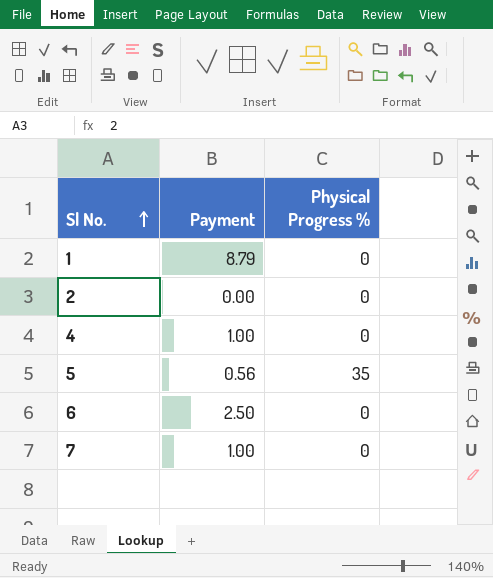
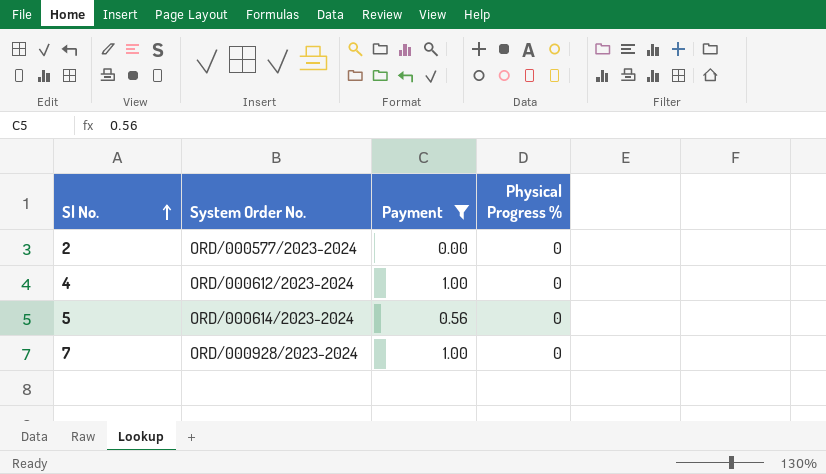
filter: none -> Payment <= 1.00
column System Order No. | position: none -> 2
5 | Physical Progress %: 35 -> 0

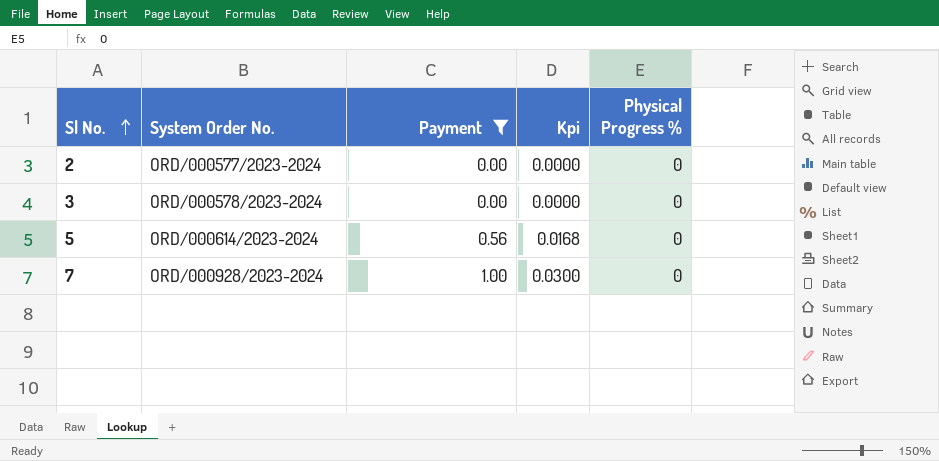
column Kpi | formula: none -> [Payment] * 0.03
row 4: ORD/000612/2023-2024 | 1.00 | 0 -> none
row 3: none -> ORD/000578/2023-2024 | 0.00 | 0.0000 | 0

